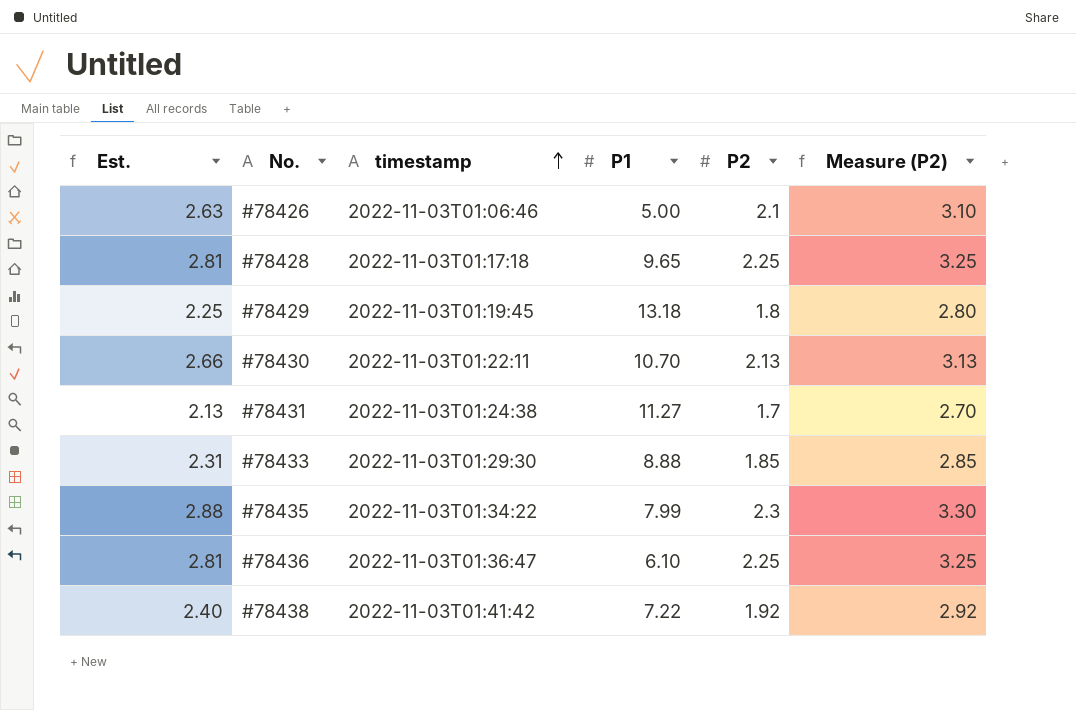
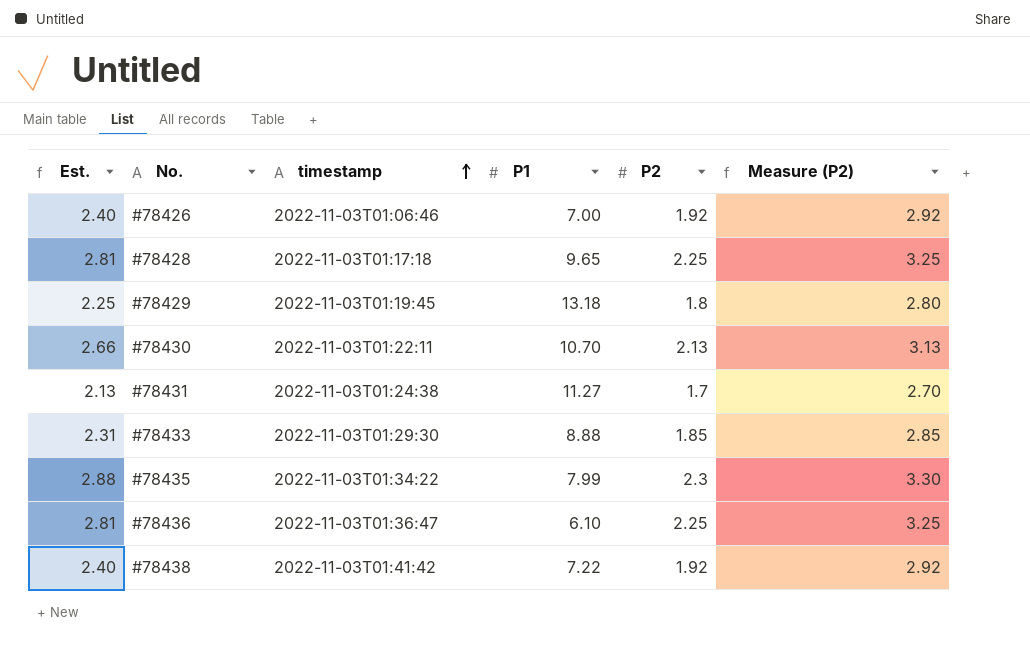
#78426 | Est.: 2.63 -> 2.40
#78426 | P1: 5.00 -> 7.00
#78426 | P2: 2.1 -> 1.92
#78426 | Measure (P2): 3.10 -> 2.92

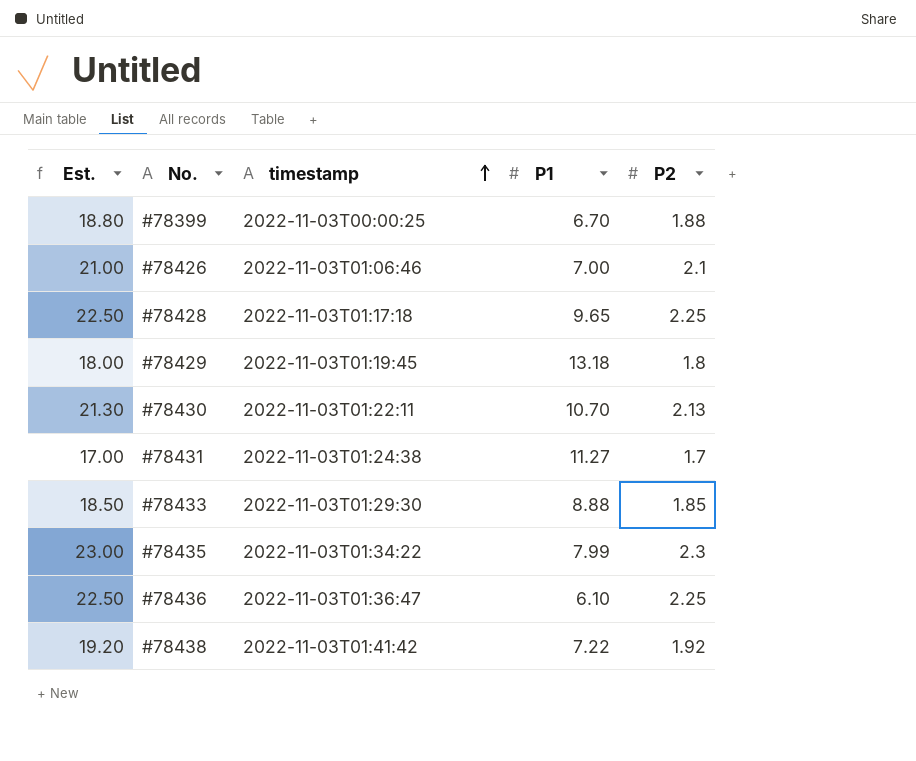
column Measure (P2) | formula: [P2] + 1 -> none
column Est. | formula: [P2] * 1.25 -> [P2] * 10
row #78399: none -> 18.80 | 2022-11-03T00:00:25 | 6.70 | 1.88
#78426 | P2: 1.92 -> 2.1

